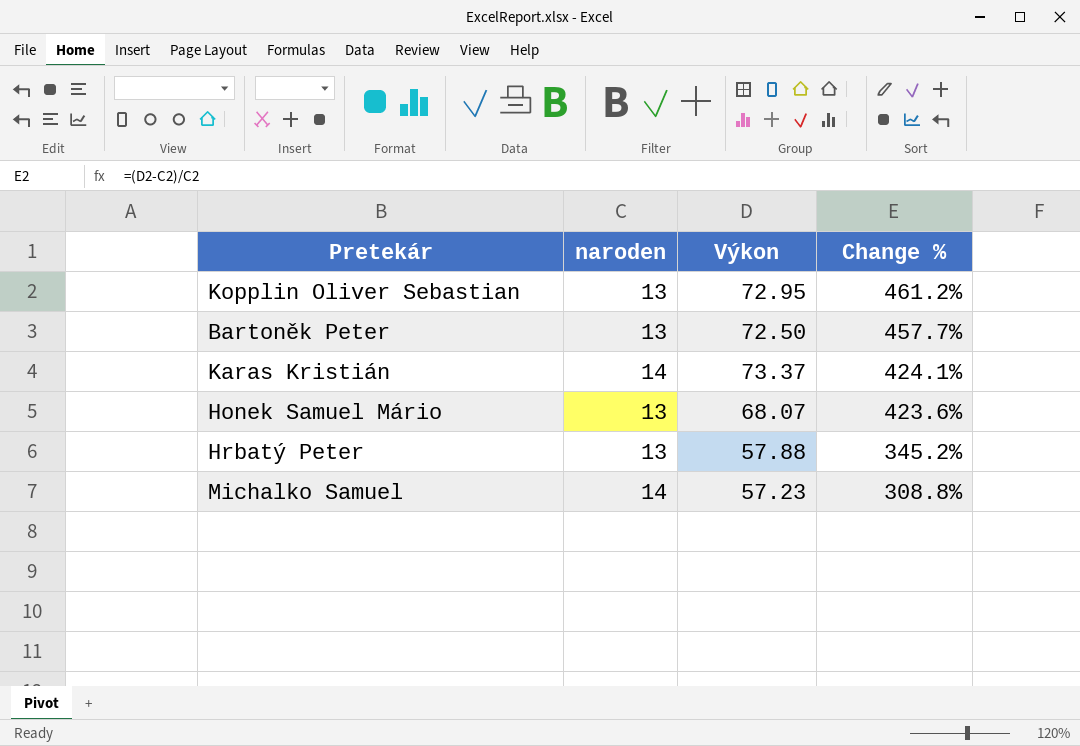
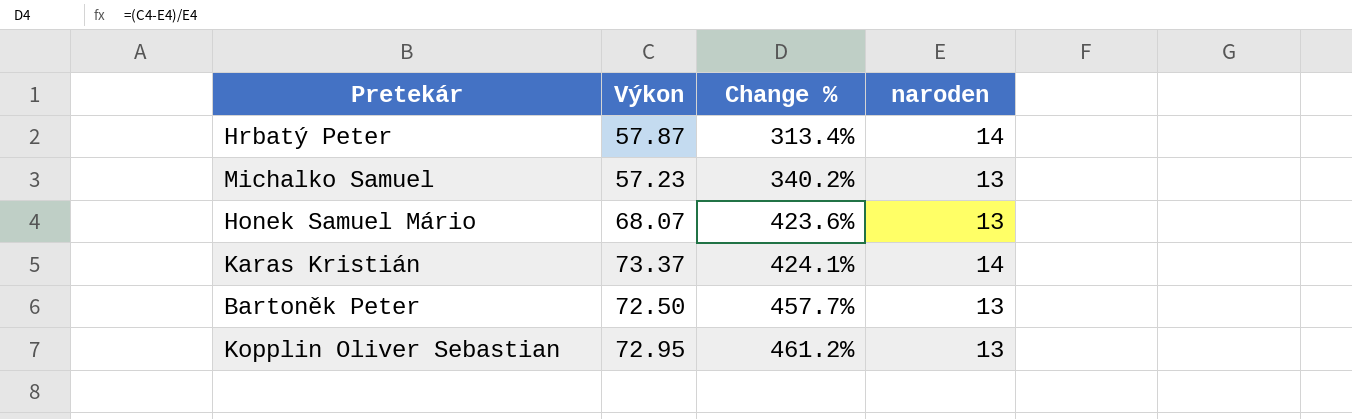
row order: Change % descending -> Change % ascending
column naroden | position: 2 -> 4
Hrbatý Peter | Výkon: 57.88 -> 57.87
Hrbatý Peter | Change %: 345.2% -> 313.4%
Hrbatý Peter | naroden: 13 -> 14
Michalko Samuel | Change %: 308.8% -> 340.2%
Michalko Samuel | naroden: 14 -> 13

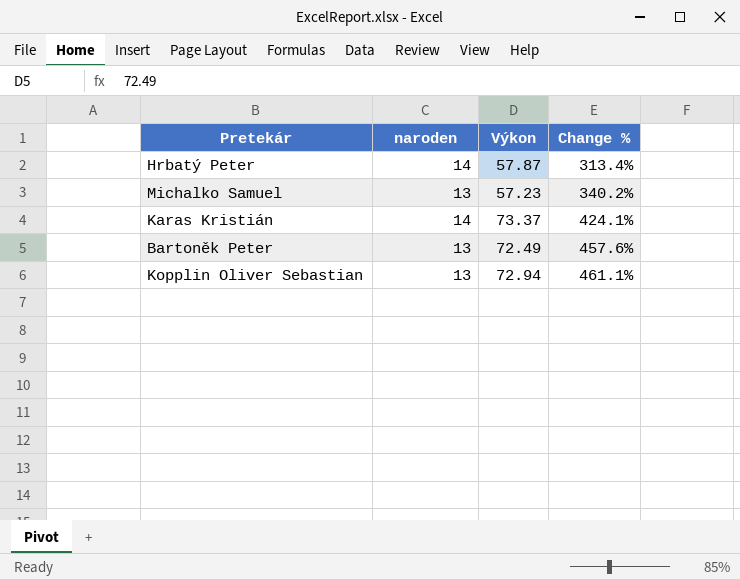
column naroden | position: 4 -> 2
row Honek Samuel Mário: 68.07 | 423.6% | 13 -> none
Bartoněk Peter | Výkon: 72.50 -> 72.49
Bartoněk Peter | Change %: 457.7% -> 457.6%
Kopplin Oliver Sebastian | Výkon: 72.95 -> 72.94
Kopplin Oliver Sebastian | Change %: 461.2% -> 461.1%

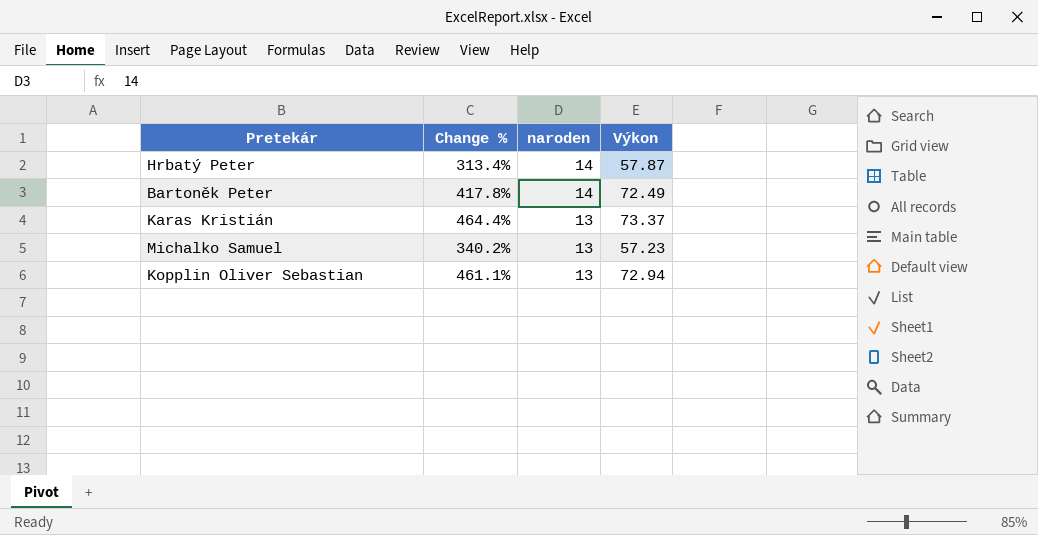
row order: Change % ascending -> naroden descending
column Change % | position: 4 -> 2
Bartoněk Peter | Change %: 457.6% -> 417.8%
Bartoněk Peter | naroden: 13 -> 14
Karas Kristián | Change %: 424.1% -> 464.4%
Karas Kristián | naroden: 14 -> 13

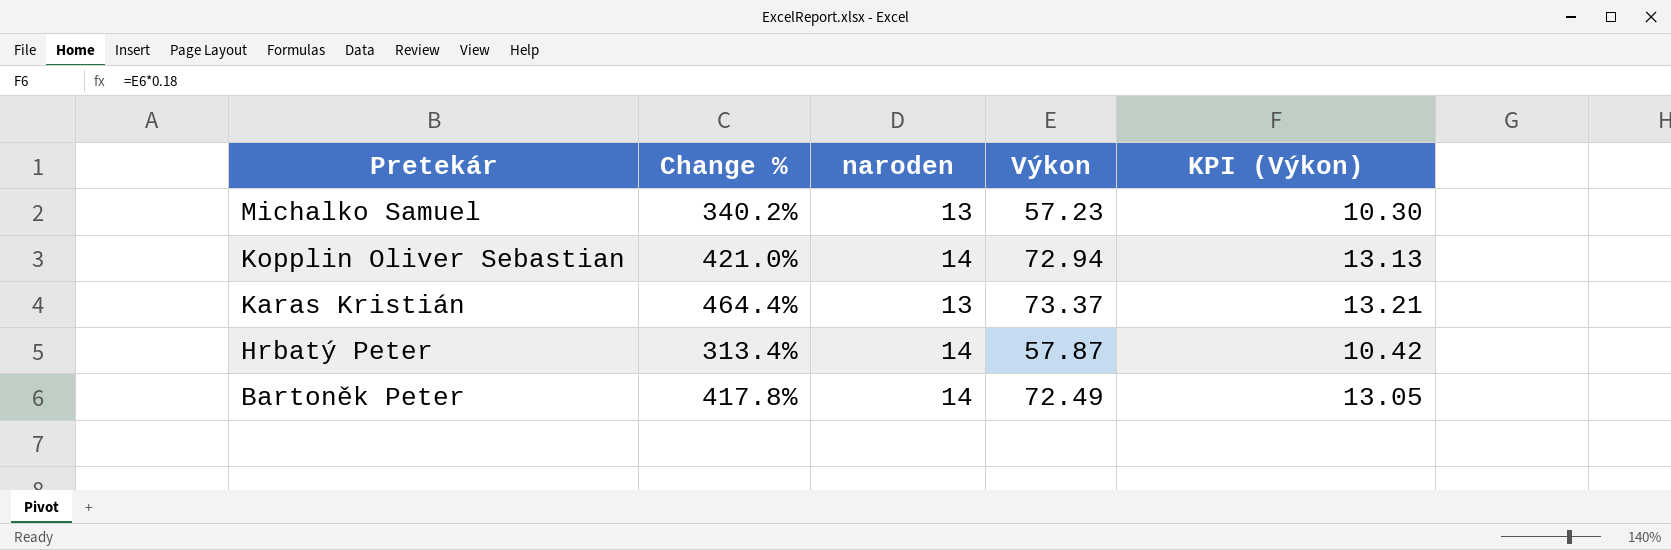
row order: naroden descending -> Pretekár descending
column KPI (Výkon) | formula: none -> [Výkon] * 0.18
Kopplin Oliver Sebastian | Change %: 461.1% -> 421.0%
Kopplin Oliver Sebastian | naroden: 13 -> 14

